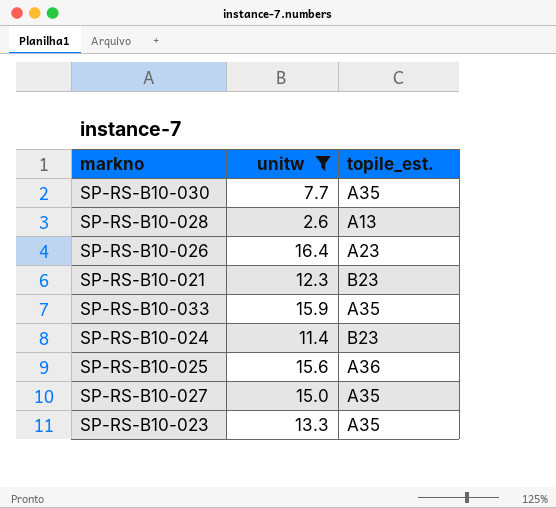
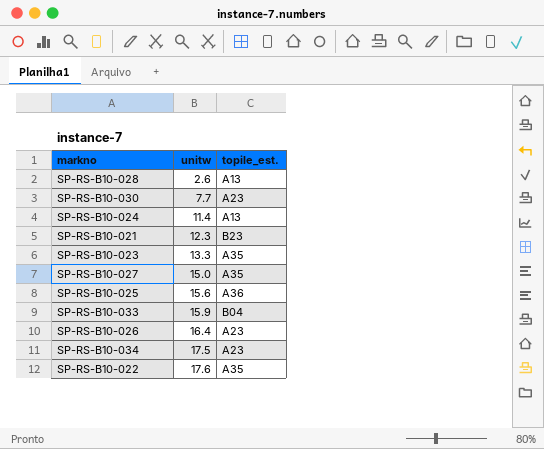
filter: unitw <= 16.4 -> none
row order: none -> unitw ascending
SP-RS-B10-030 | topile_est.: A35 -> A23
SP-RS-B10-024 | topile_est.: B23 -> A13
SP-RS-B10-033 | topile_est.: A35 -> B04

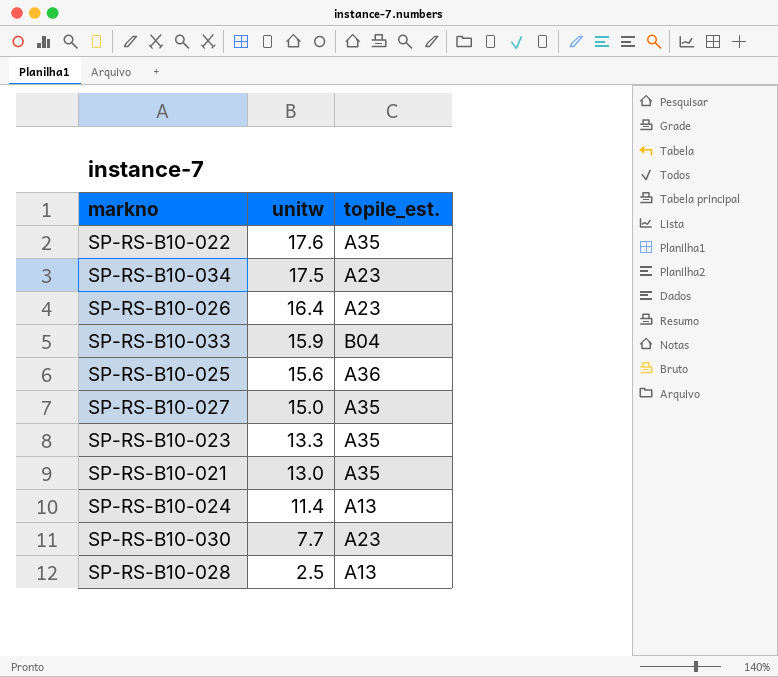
row order: unitw ascending -> unitw descending
SP-RS-B10-021 | unitw: 12.3 -> 13.0
SP-RS-B10-021 | topile_est.: B23 -> A35
SP-RS-B10-028 | unitw: 2.6 -> 2.5

